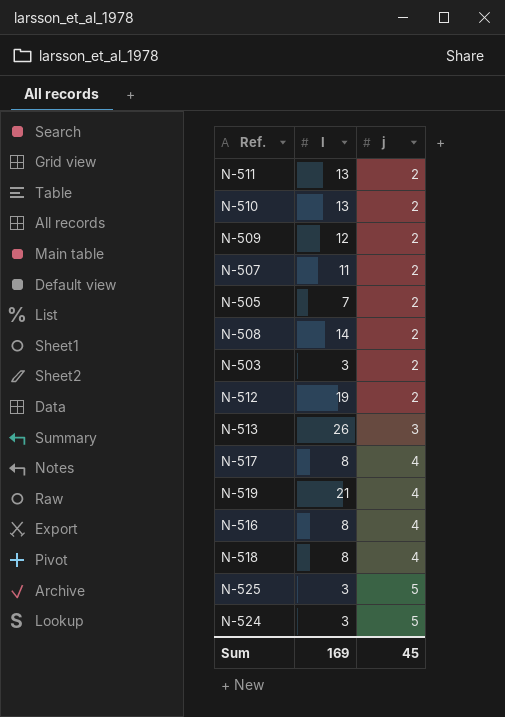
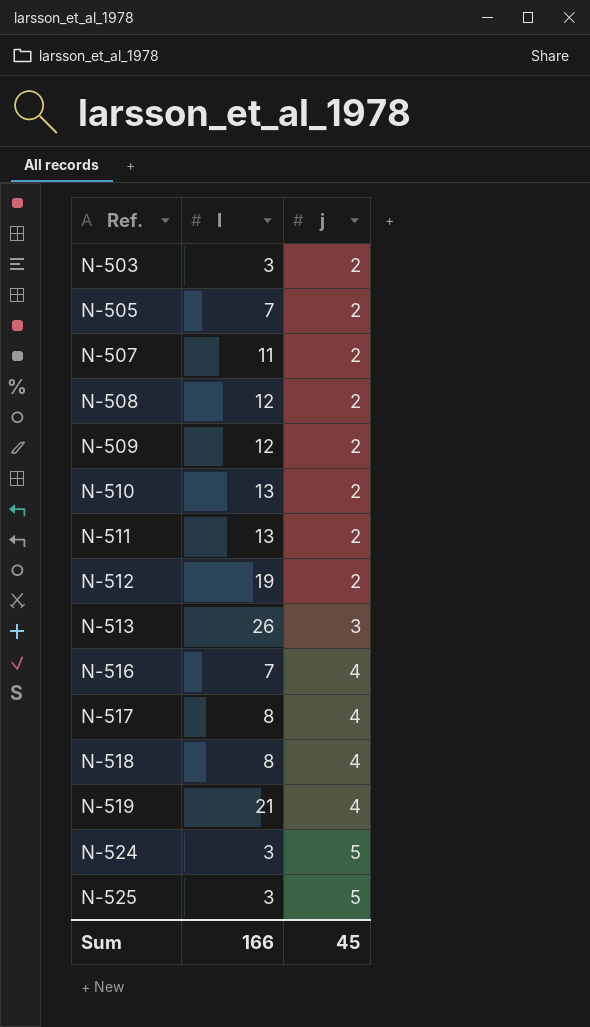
row order: j ascending -> Ref. ascending
N-508 | I: 14 -> 12
N-516 | I: 8 -> 7
Sum | I: 169 -> 166

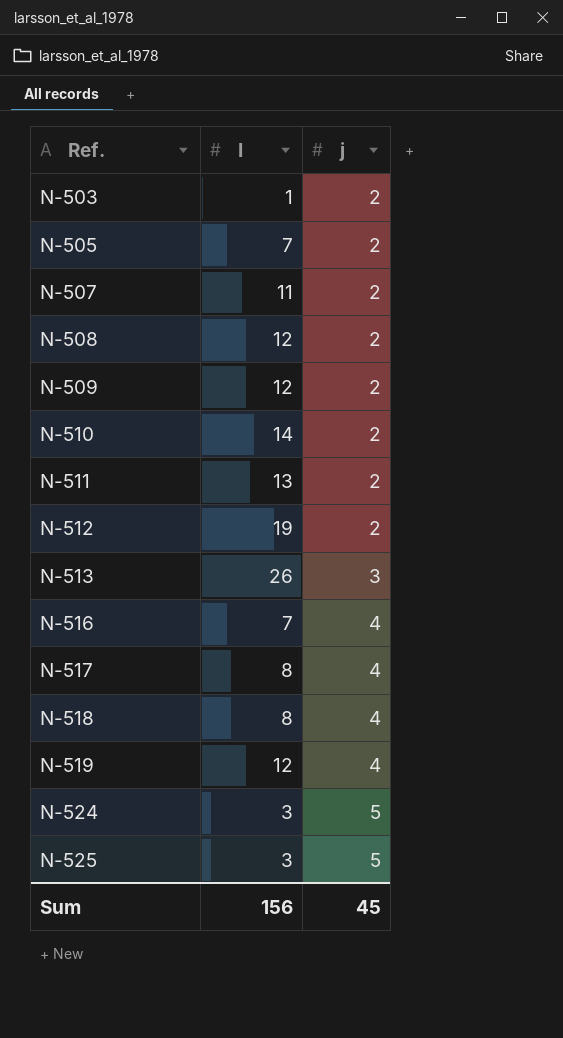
N-503 | I: 3 -> 1
N-510 | I: 13 -> 14
N-519 | I: 21 -> 12
Sum | I: 166 -> 156

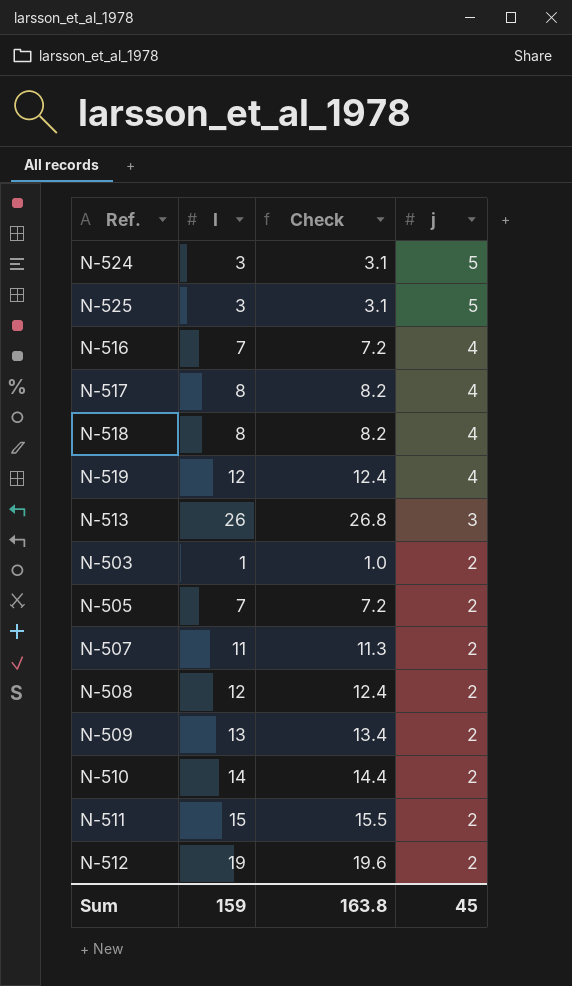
row order: Ref. ascending -> j descending
column Check | formula: none -> [I] * 1.03
N-509 | I: 12 -> 13
N-511 | I: 13 -> 15
Sum | I: 156 -> 159

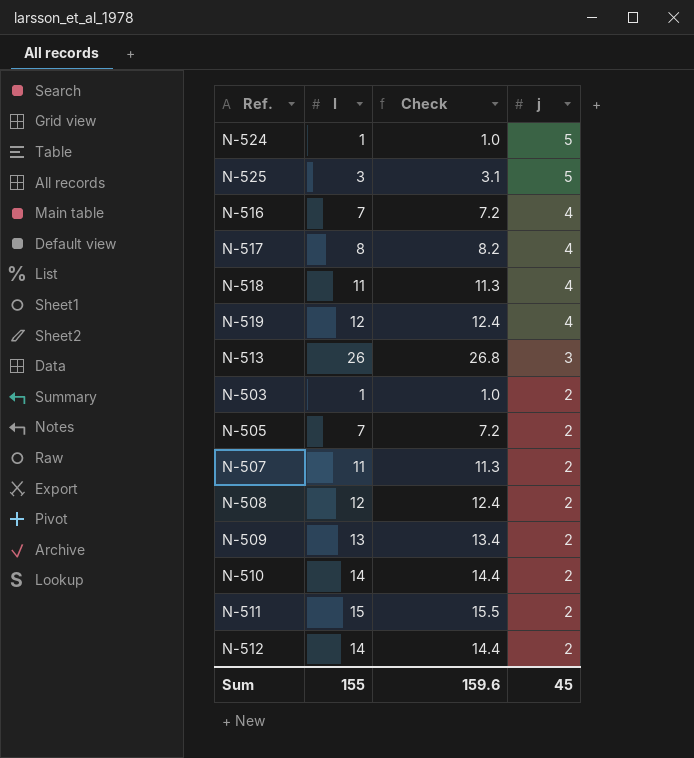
N-524 | I: 3 -> 1
N-524 | Check: 3.1 -> 1.0
N-518 | I: 8 -> 11
N-518 | Check: 8.2 -> 11.3
N-512 | I: 19 -> 14
N-512 | Check: 19.6 -> 14.4
Sum | I: 159 -> 155
Sum | Check: 163.8 -> 159.6

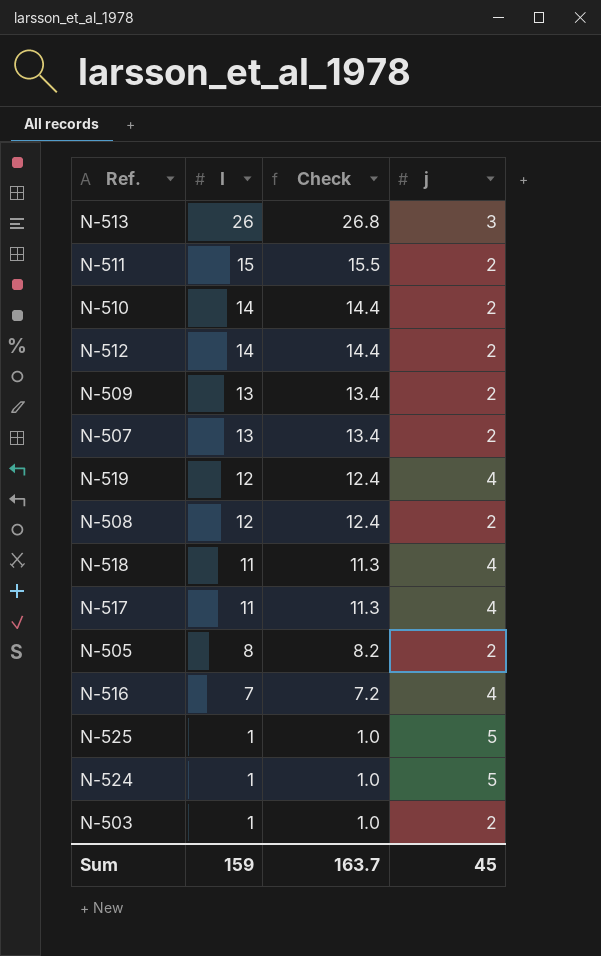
row order: j descending -> I descending
N-507 | I: 11 -> 13
N-507 | Check: 11.3 -> 13.4
N-517 | I: 8 -> 11
N-517 | Check: 8.2 -> 11.3
N-505 | I: 7 -> 8
N-505 | Check: 7.2 -> 8.2
N-525 | I: 3 -> 1
N-525 | Check: 3.1 -> 1.0
Sum | I: 155 -> 159
Sum | Check: 159.6 -> 163.7

